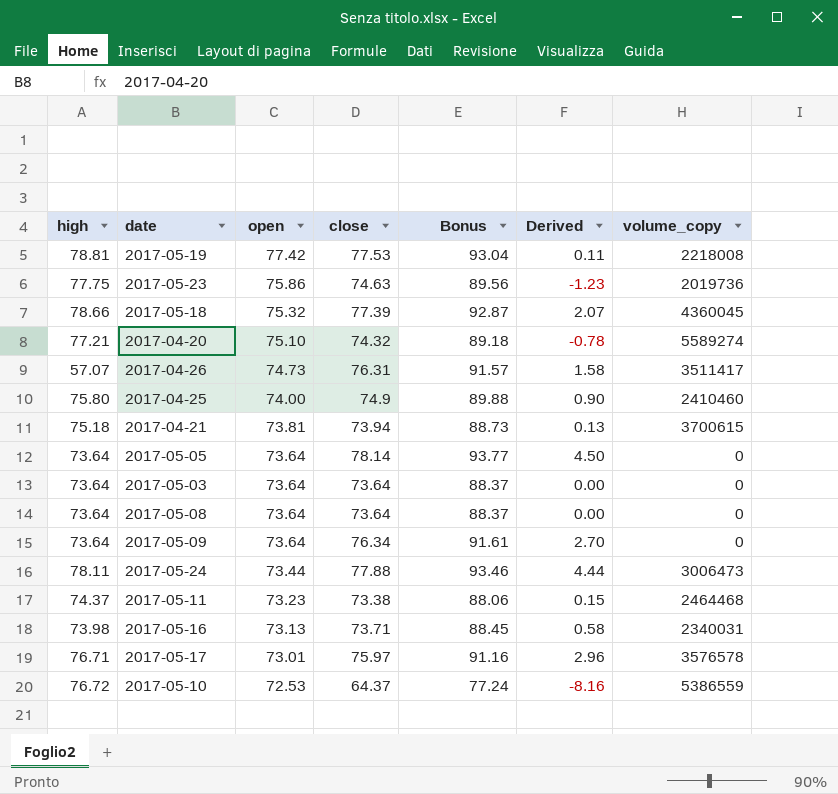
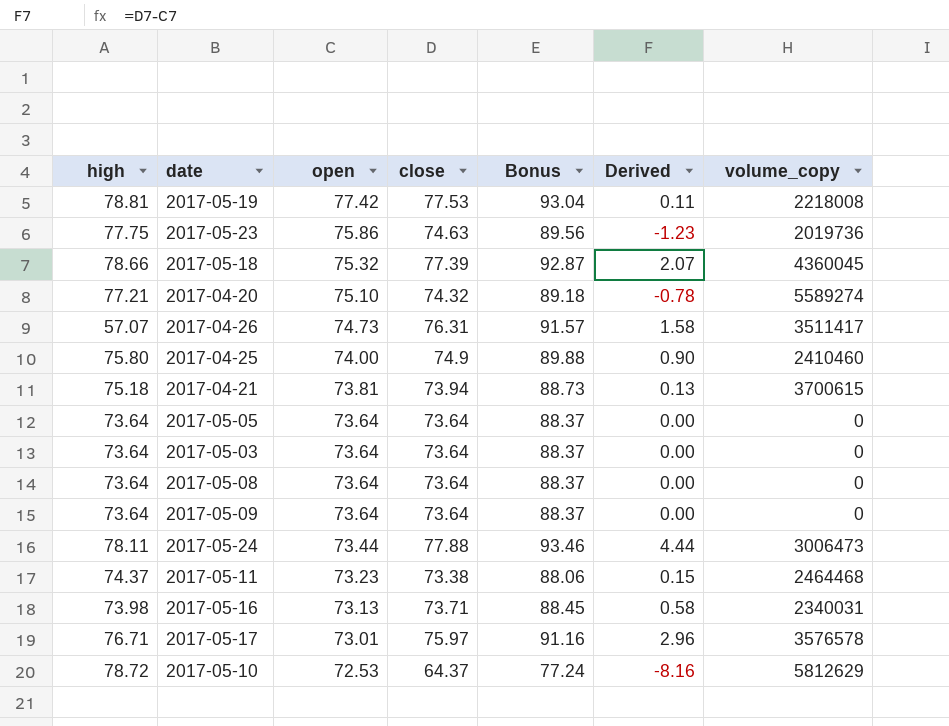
2017-05-05 | close: 78.14 -> 73.64
2017-05-05 | Bonus: 93.77 -> 88.37
2017-05-05 | Derived: 4.50 -> 0.00
2017-05-09 | close: 76.34 -> 73.64
2017-05-09 | Bonus: 91.61 -> 88.37
2017-05-09 | Derived: 2.70 -> 0.00
2017-05-10 | high: 76.72 -> 78.72
2017-05-10 | volume_copy: 5386559 -> 5812629

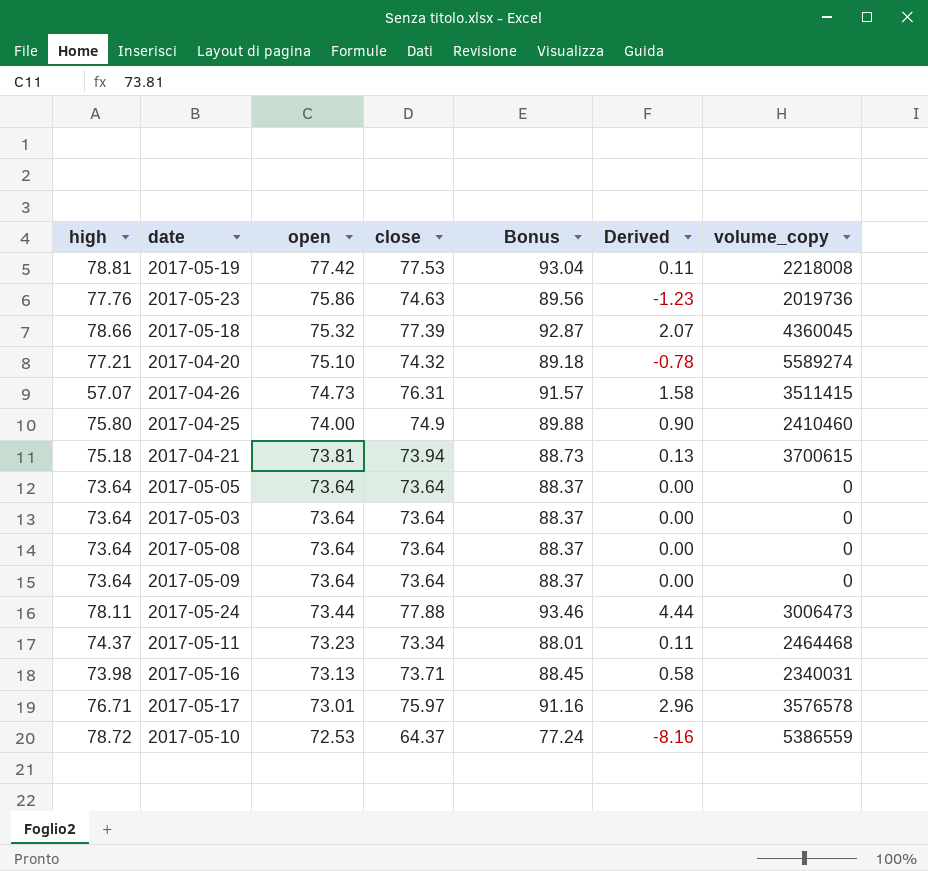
2017-05-23 | high: 77.75 -> 77.76
2017-04-26 | volume_copy: 3511417 -> 3511415
2017-05-11 | close: 73.38 -> 73.34
2017-05-11 | Bonus: 88.06 -> 88.01
2017-05-11 | Derived: 0.15 -> 0.11
2017-05-10 | volume_copy: 5812629 -> 5386559

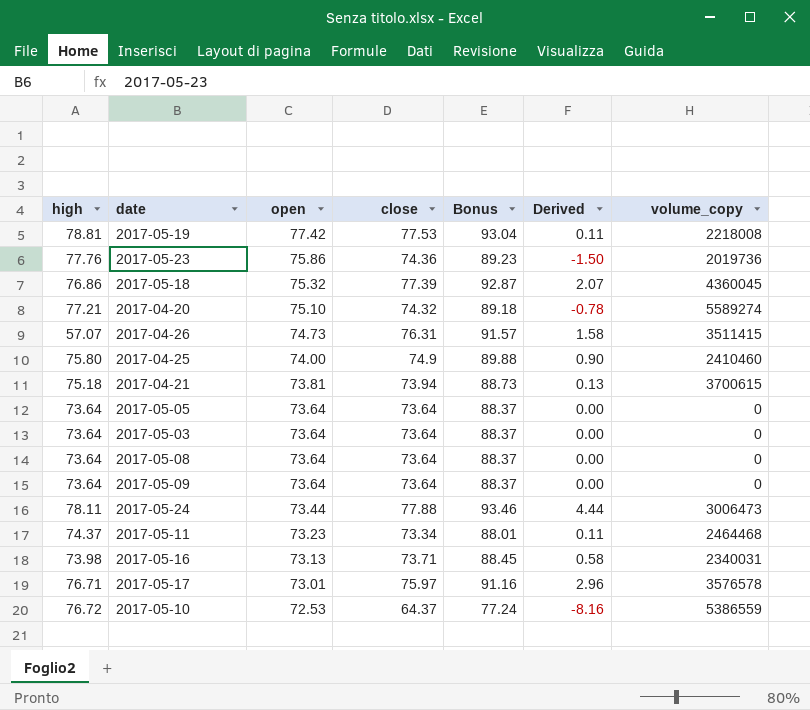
2017-05-23 | close: 74.63 -> 74.36
2017-05-23 | Bonus: 89.56 -> 89.23
2017-05-23 | Derived: -1.23 -> -1.50
2017-05-18 | high: 78.66 -> 76.86
2017-05-10 | high: 78.72 -> 76.72

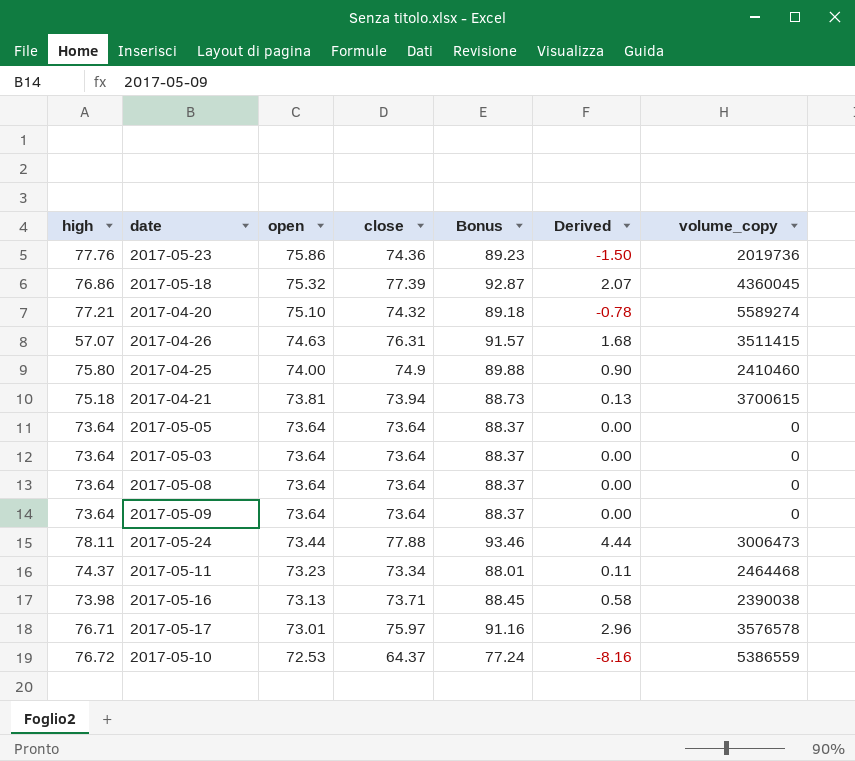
row 2017-05-19: 78.81 | 77.42 | 77.53 | 93.04 | 0.11 | 2218008 -> none
2017-04-26 | open: 74.73 -> 74.63
2017-04-26 | Derived: 1.58 -> 1.68
2017-05-16 | volume_copy: 2340031 -> 2390038

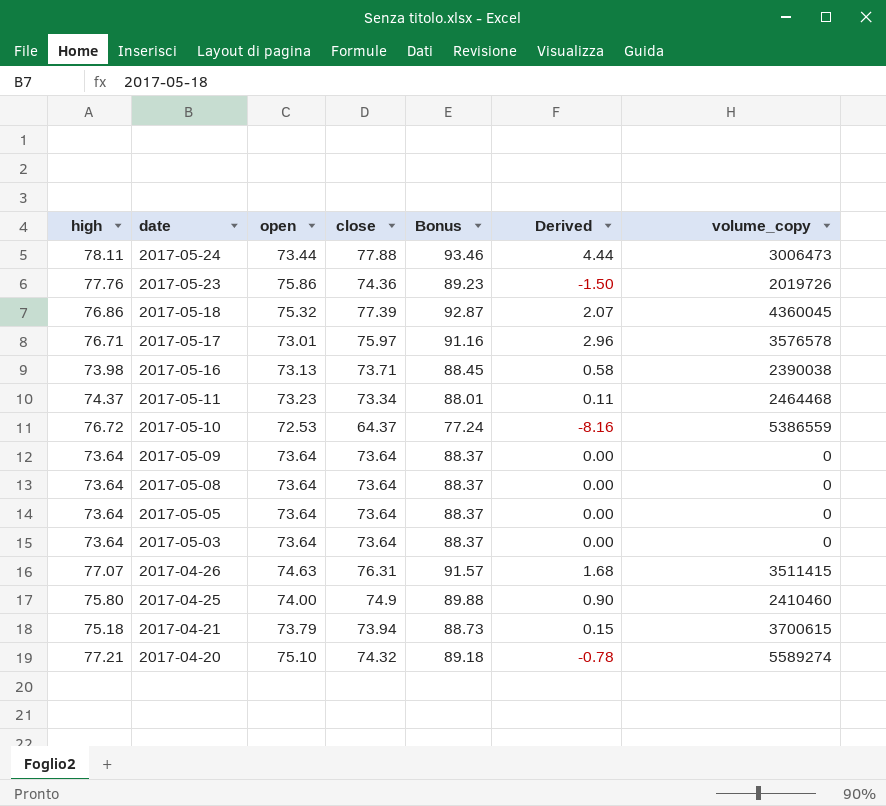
row order: open descending -> date descending
2017-05-23 | volume_copy: 2019736 -> 2019726
2017-04-26 | high: 57.07 -> 77.07
2017-04-21 | open: 73.81 -> 73.79
2017-04-21 | Derived: 0.13 -> 0.15

